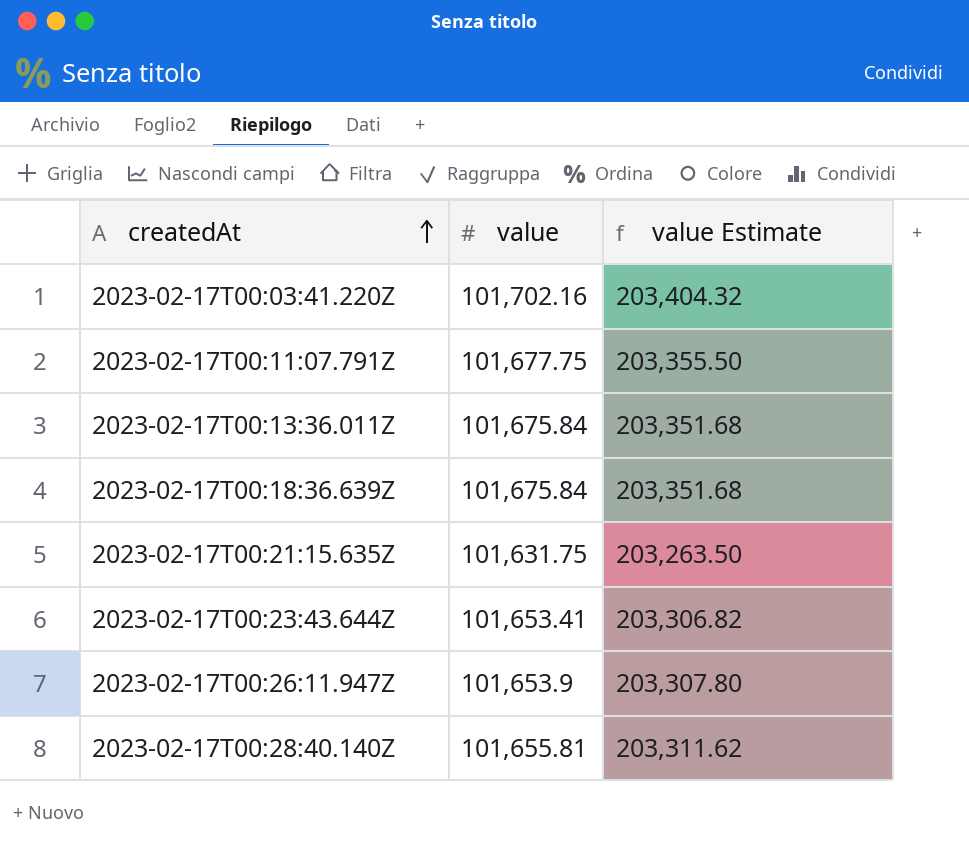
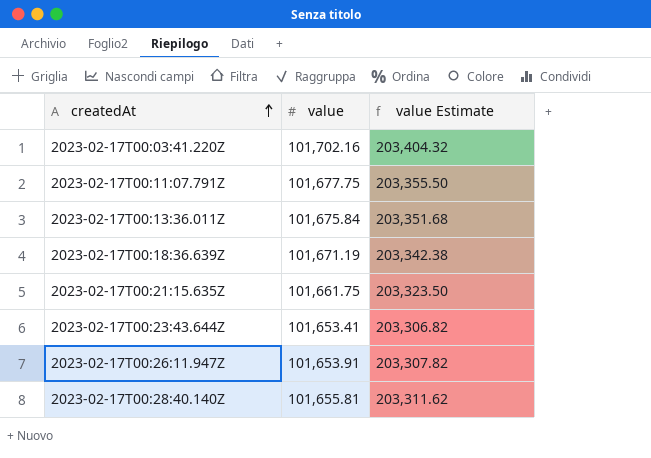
2023-02-17T00:18:36.639Z | value: 101,675.84 -> 101,671.19
2023-02-17T00:18:36.639Z | value Estimate: 203,351.68 -> 203,342.38
2023-02-17T00:21:15.635Z | value: 101,631.75 -> 101,661.75
2023-02-17T00:21:15.635Z | value Estimate: 203,263.50 -> 203,323.50
2023-02-17T00:26:11.947Z | value: 101,653.9 -> 101,653.91
2023-02-17T00:26:11.947Z | value Estimate: 203,307.80 -> 203,307.82

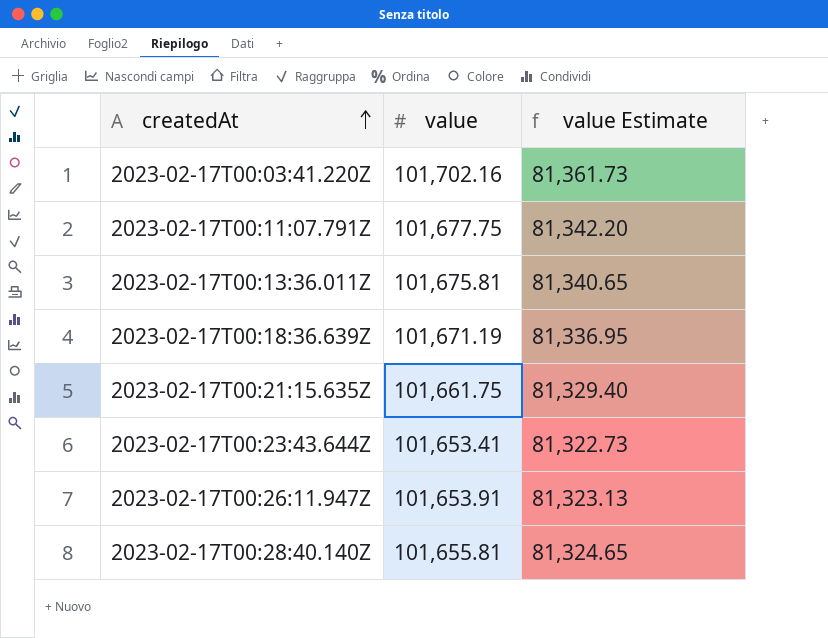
column value Estimate | formula: [value] * 2 -> [value] * 0.8
2023-02-17T00:13:36.011Z | value: 101,675.84 -> 101,675.81

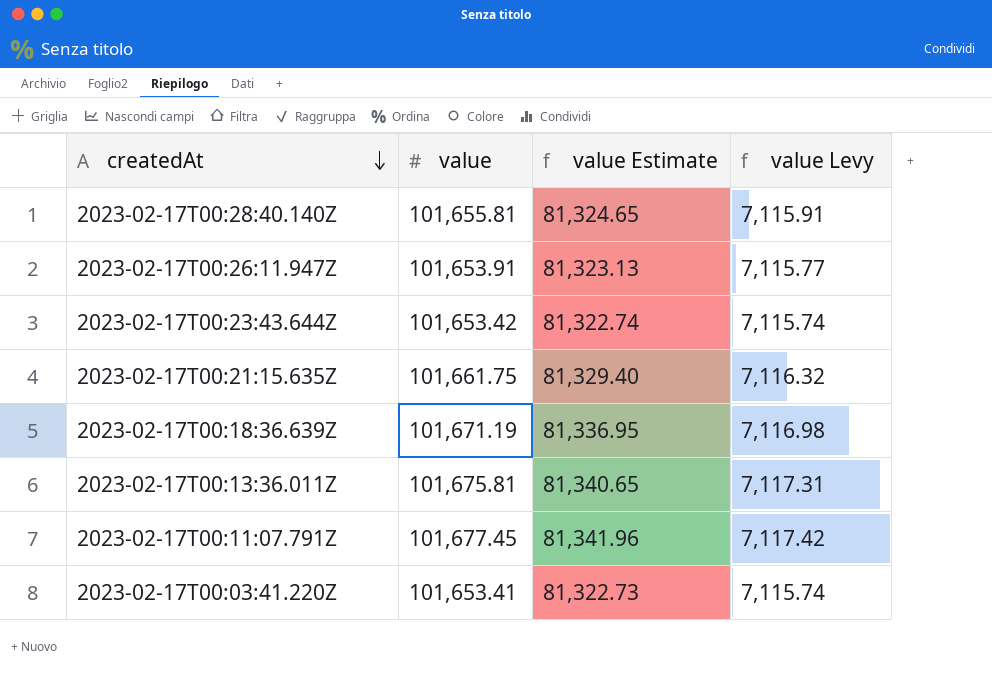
row order: createdAt ascending -> createdAt descending
column value Levy | formula: none -> [value] * 0.07
2023-02-17T00:23:43.644Z | value: 101,653.41 -> 101,653.42
2023-02-17T00:23:43.644Z | value Estimate: 81,322.73 -> 81,322.74
2023-02-17T00:11:07.791Z | value: 101,677.75 -> 101,677.45
2023-02-17T00:11:07.791Z | value Estimate: 81,342.20 -> 81,341.96
2023-02-17T00:03:41.220Z | value: 101,702.16 -> 101,653.41
2023-02-17T00:03:41.220Z | value Estimate: 81,361.73 -> 81,322.73

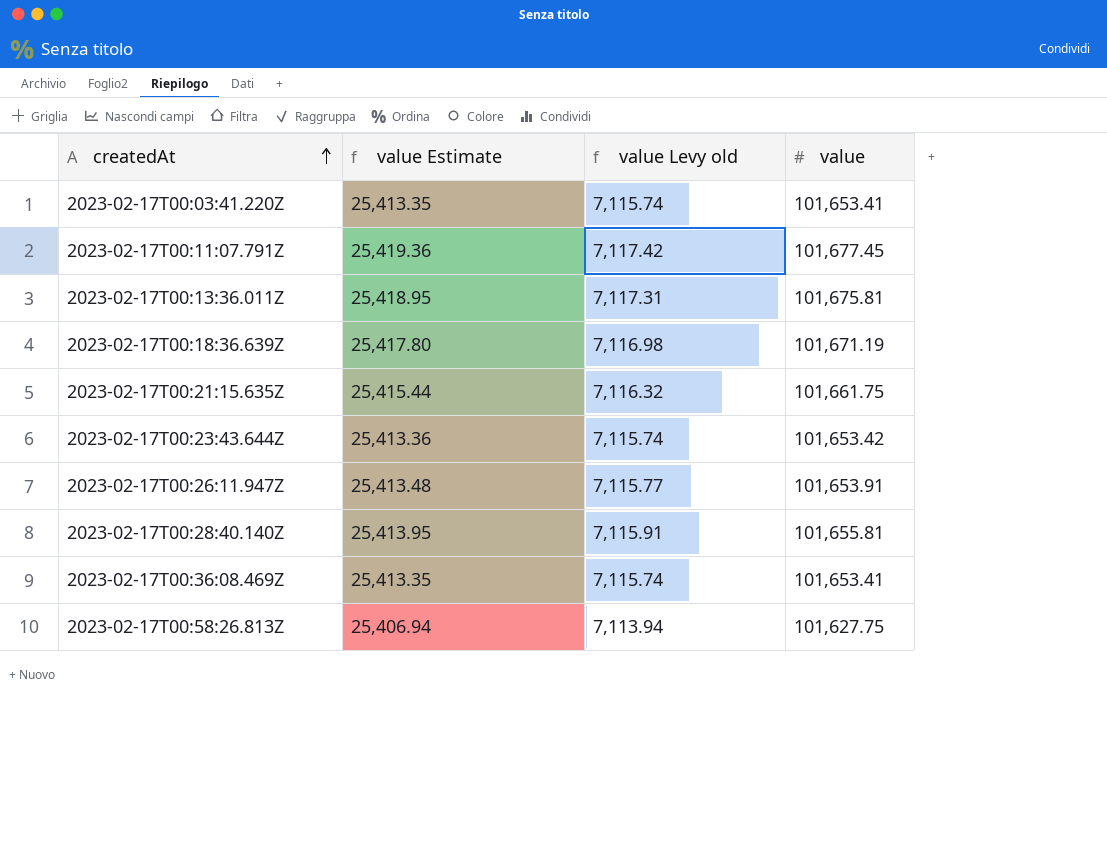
row order: createdAt descending -> createdAt ascending
column value Estimate | formula: [value] * 0.8 -> [value] * 0.25
column name: value Levy -> value Levy old
column value | position: 2 -> 4
row 2023-02-17T00:36:08.469Z: none -> 25,413.35 | 7,115.74 | 101,653.41
row 2023-02-17T00:58:26.813Z: none -> 25,406.94 | 7,113.94 | 101,627.75

